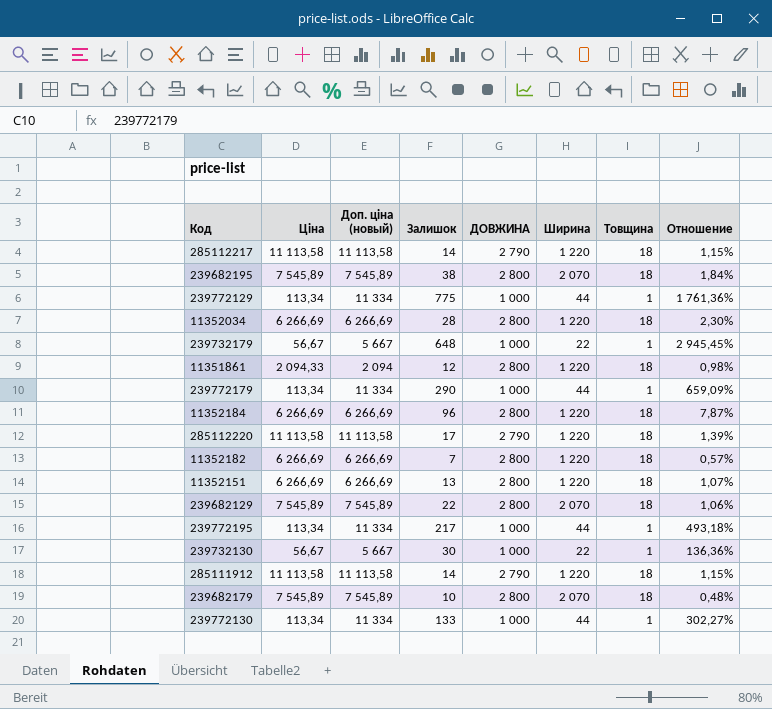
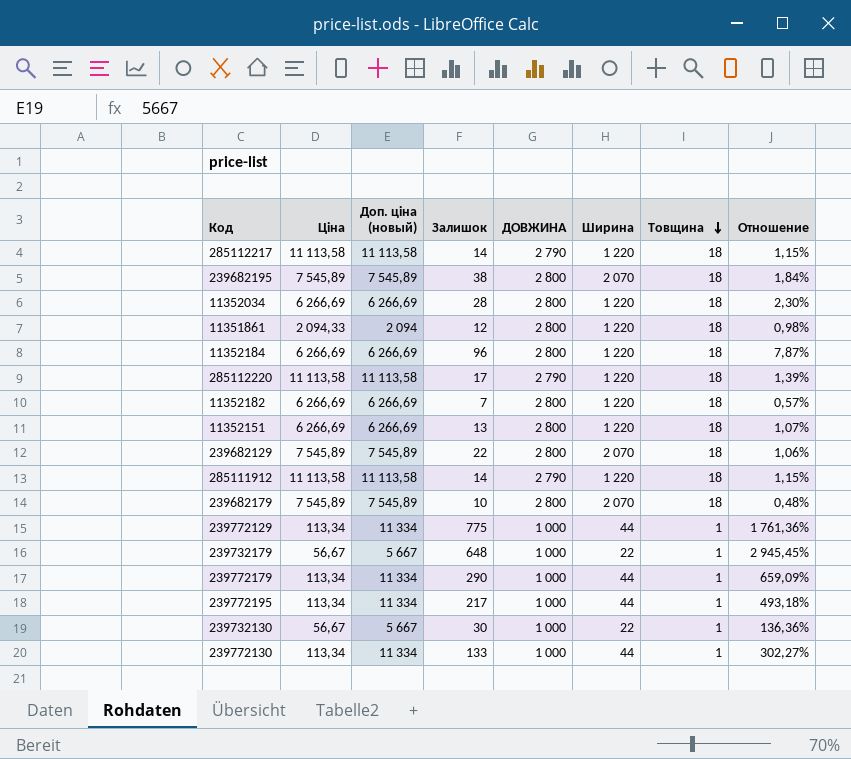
row order: none -> Товщина descending

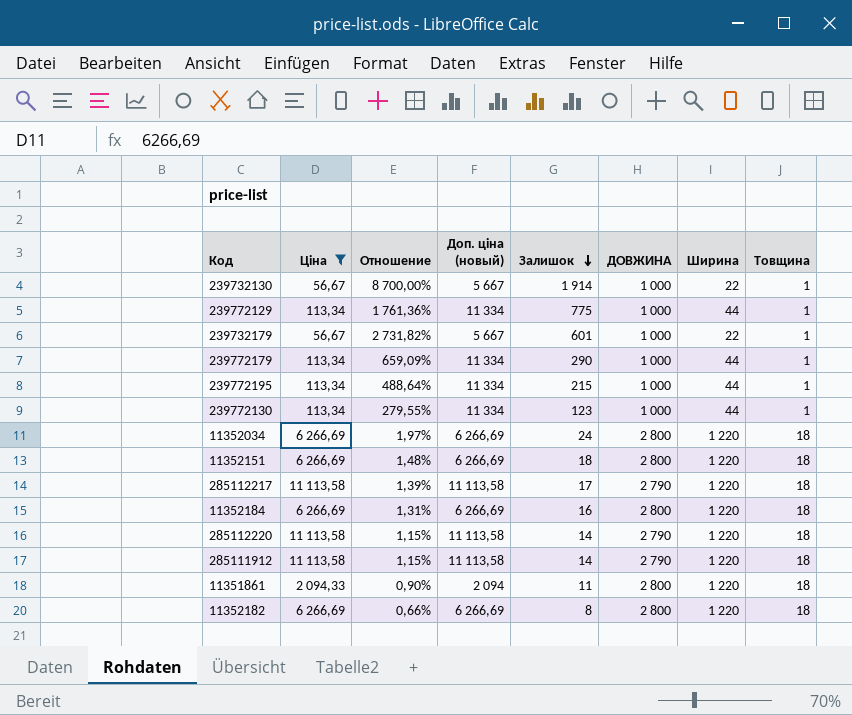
filter: none -> Ціна != 7 545,89
row order: Товщина descending -> Залишок descending
column Отношение | position: 8 -> 3
239732130 | Отношение: 136,36% -> 8 700,00%
239732130 | Залишок: 30 -> 1 914
239732179 | Отношение: 2 945,45% -> 2 731,82%
239732179 | Залишок: 648 -> 601
239772195 | Отношение: 493,18% -> 488,64%
239772195 | Залишок: 217 -> 215
239772130 | Отношение: 302,27% -> 279,55%
239772130 | Залишок: 133 -> 123
11352034 | Отношение: 2,30% -> 1,97%
11352034 | Залишок: 28 -> 24
11352151 | Отношение: 1,07% -> 1,48%
11352151 | Залишок: 13 -> 18
285112217 | Отношение: 1,15% -> 1,39%
285112217 | Залишок: 14 -> 17
11352184 | Отношение: 7,87% -> 1,31%
11352184 | Залишок: 96 -> 16
285112220 | Отношение: 1,39% -> 1,15%
285112220 | Залишок: 17 -> 14
11351861 | Отношение: 0,98% -> 0,90%
11351861 | Залишок: 12 -> 11
11352182 | Отношение: 0,57% -> 0,66%
11352182 | Залишок: 7 -> 8

